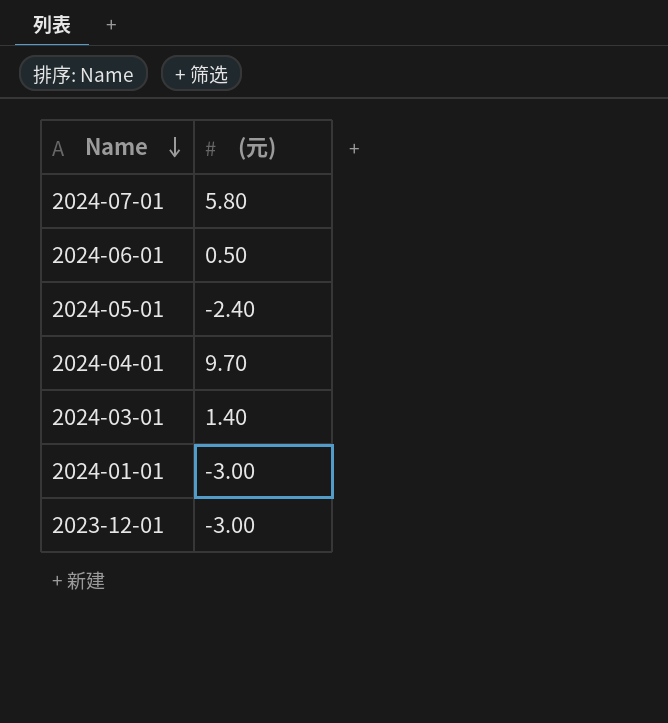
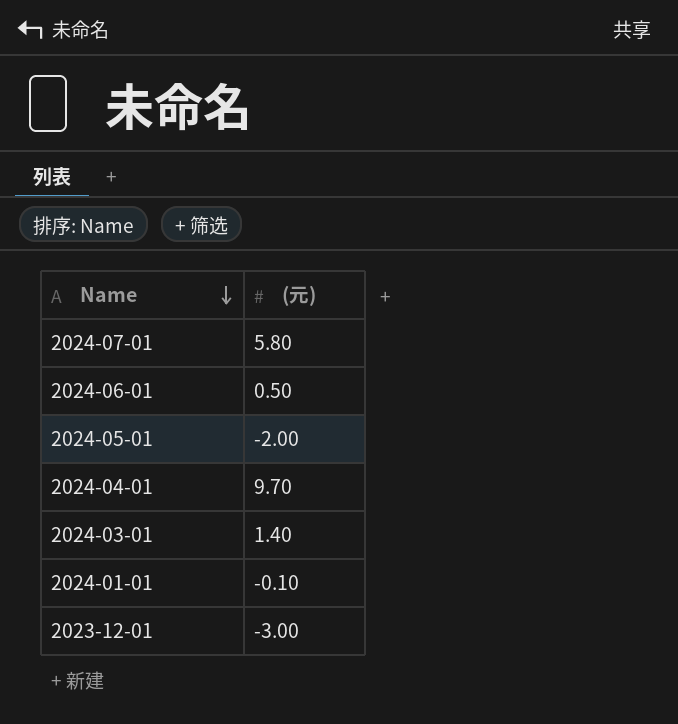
2024-05-01 | (元): -2.40 -> -2.00
2024-01-01 | (元): -3.00 -> -0.10

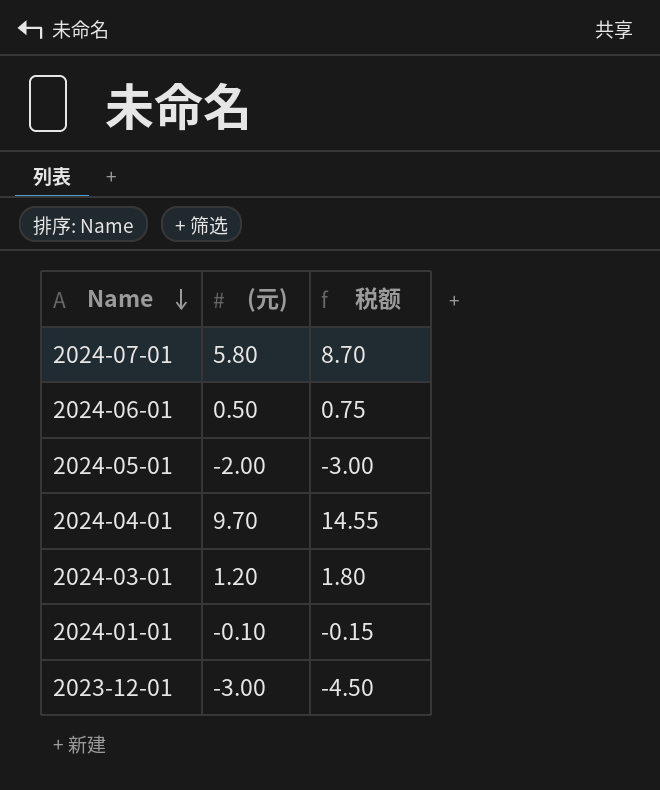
column 税额 | formula: none -> [(元)] * 1.5
2024-03-01 | (元): 1.40 -> 1.20

